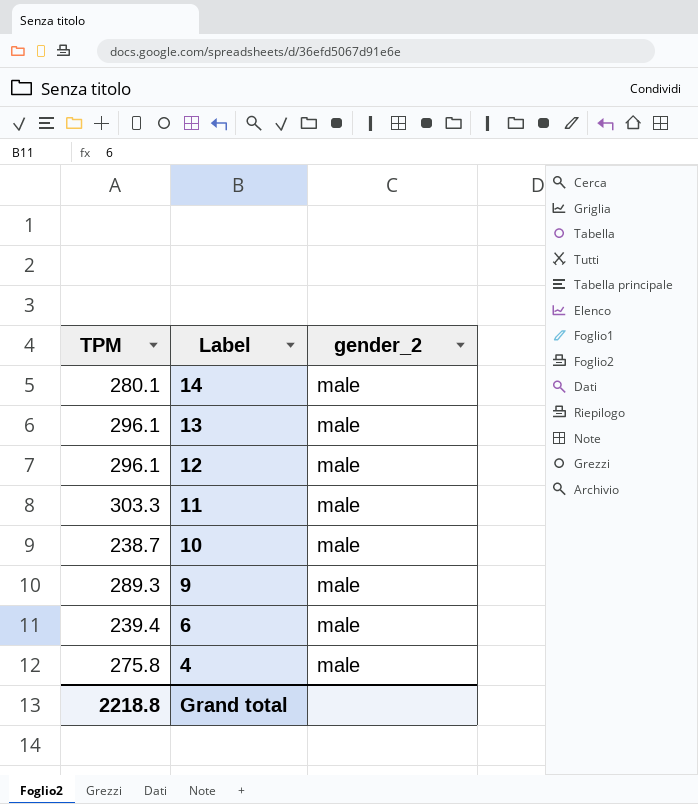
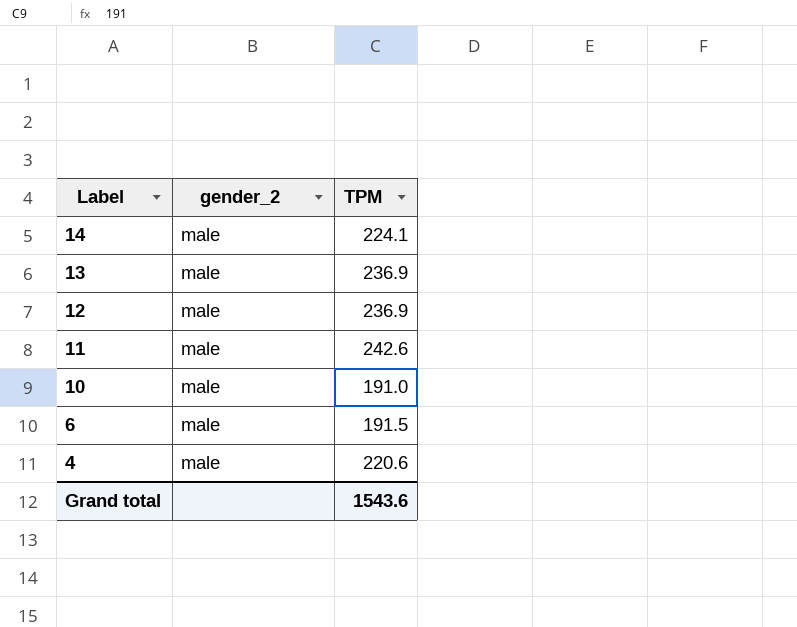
column TPM | position: 1 -> 3
row 9: 289.3 | male -> none
14 | TPM: 280.1 -> 224.1
13 | TPM: 296.1 -> 236.9
12 | TPM: 296.1 -> 236.9
11 | TPM: 303.3 -> 242.6
10 | TPM: 238.7 -> 191.0
6 | TPM: 239.4 -> 191.5
4 | TPM: 275.8 -> 220.6
Grand total | TPM: 2218.8 -> 1543.6

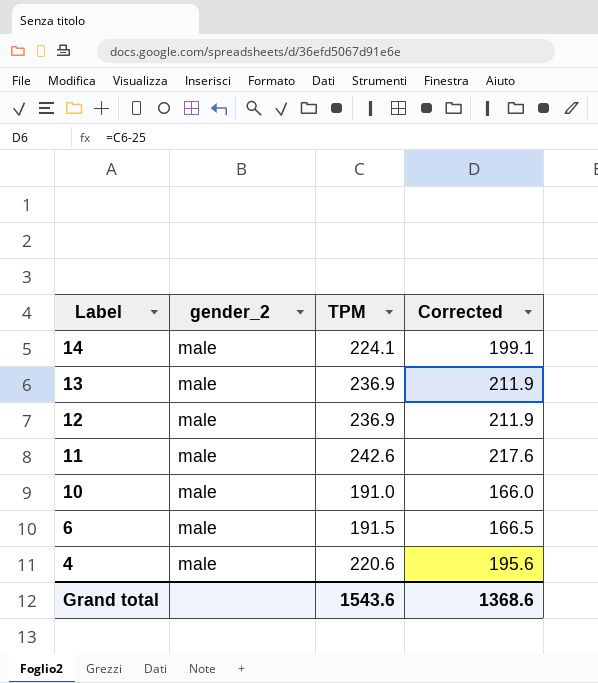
column Corrected | formula: none -> [TPM] - 25

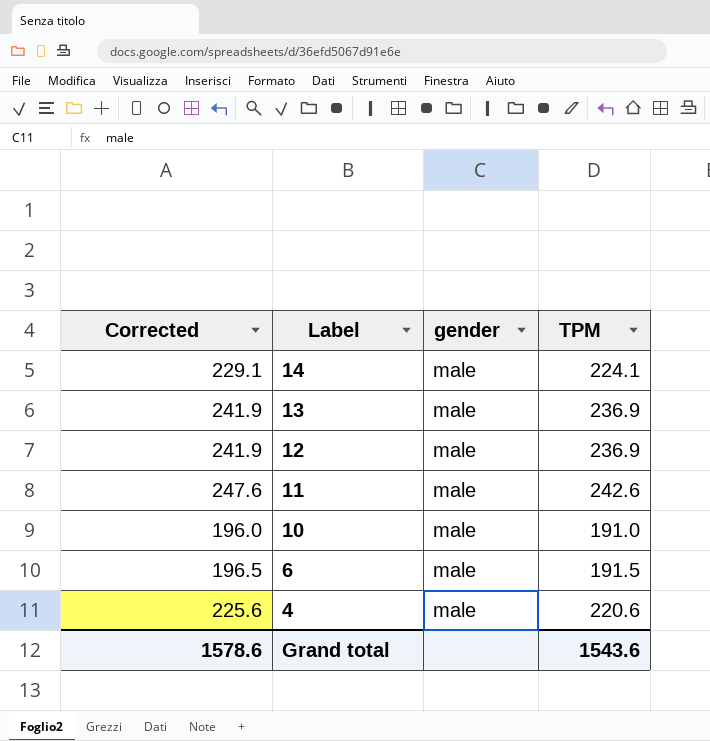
column Corrected | formula: [TPM] - 25 -> [TPM] + 5
column Corrected | position: 4 -> 1
column name: gender_2 -> gender
Grand total | Corrected: 1368.6 -> 1578.6

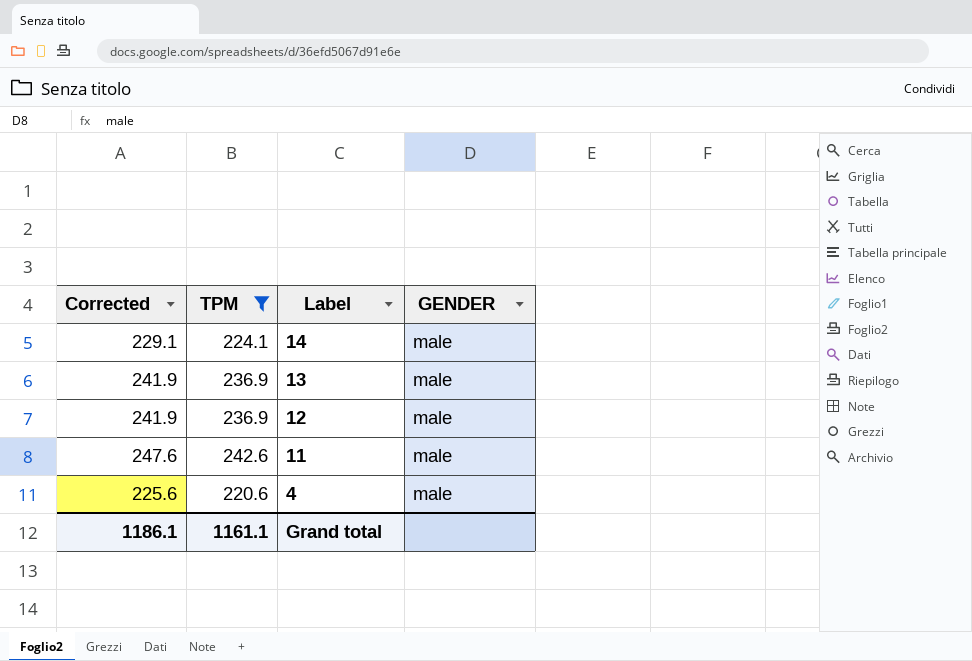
filter: none -> TPM >= 220.6
column TPM | position: 4 -> 2
column name: gender -> GENDER
Grand total | Corrected: 1578.6 -> 1186.1
Grand total | TPM: 1543.6 -> 1161.1

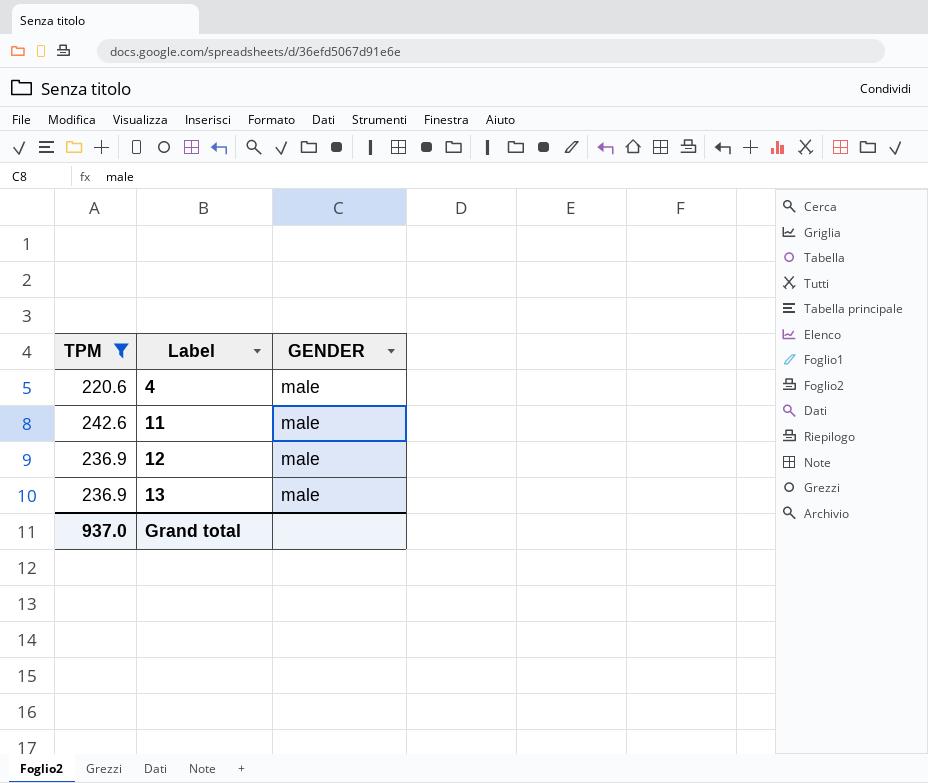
row order: Label descending -> Label ascending
column Corrected | formula: [TPM] + 5 -> none
row 14: 229.1 | 224.1 | male -> none
Grand total | TPM: 1161.1 -> 937.0

